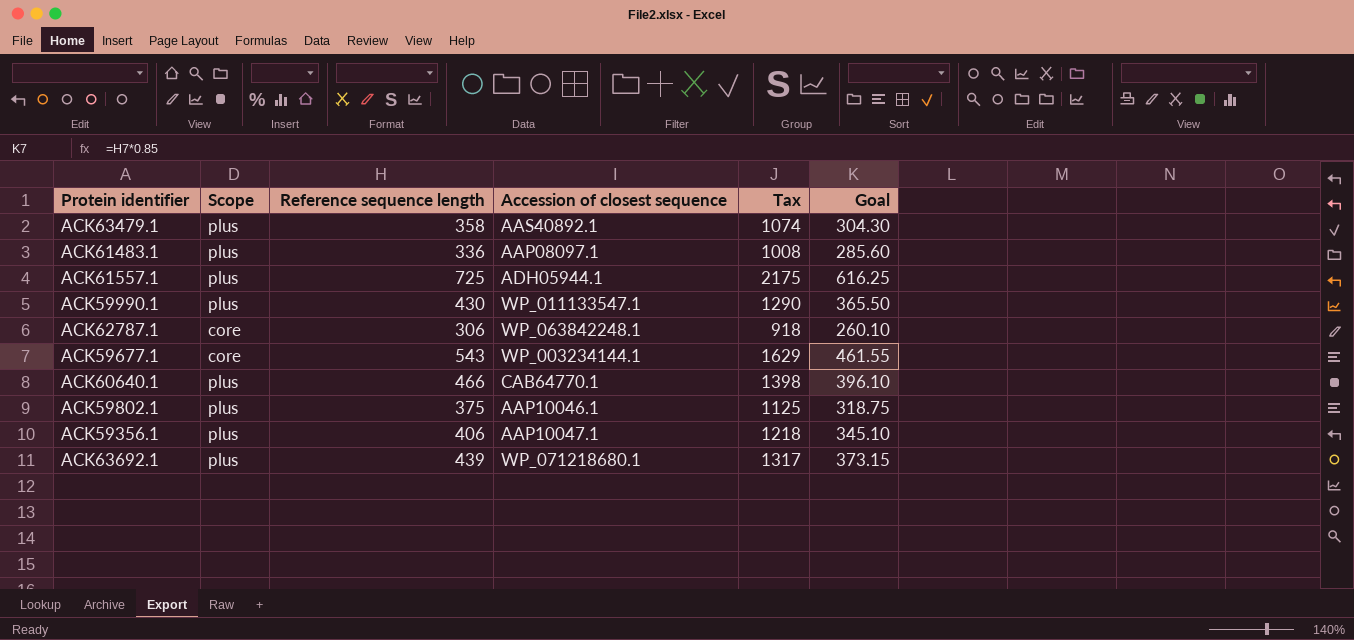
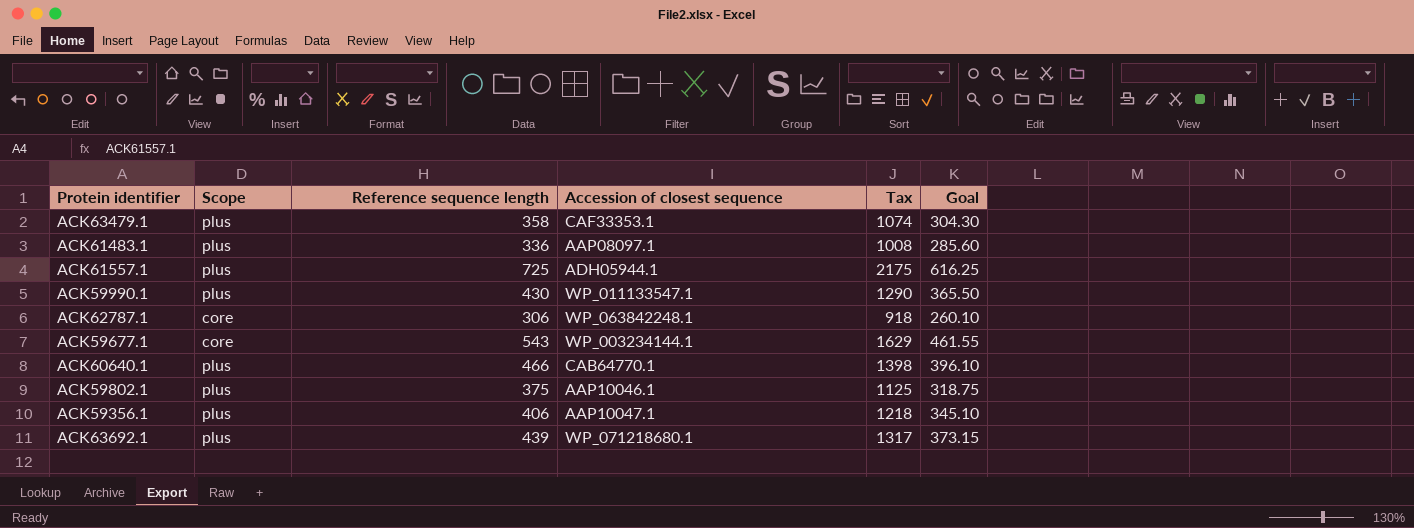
ACK63479.1 | Accession of closest sequence: AAS40892.1 -> CAF33353.1

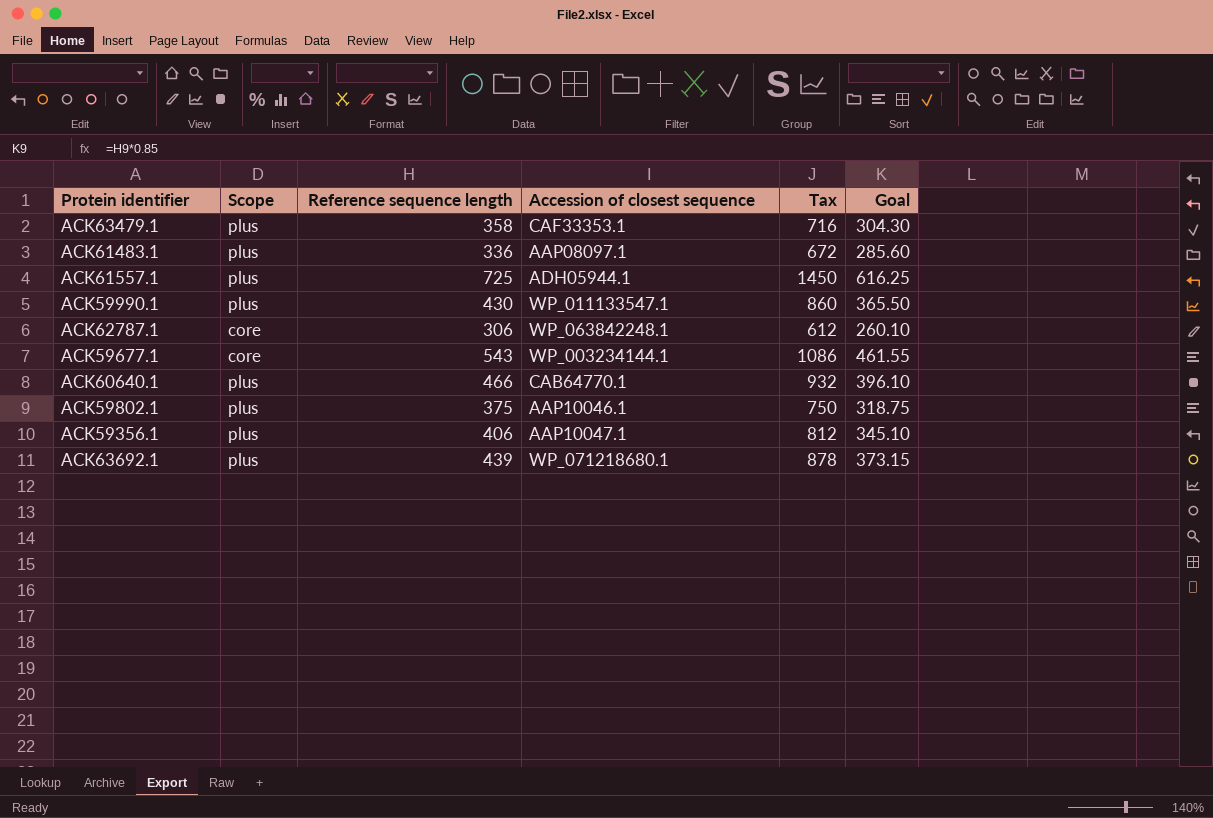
column Tax | formula: [Reference sequence length] * 3 -> [Reference sequence length] * 2

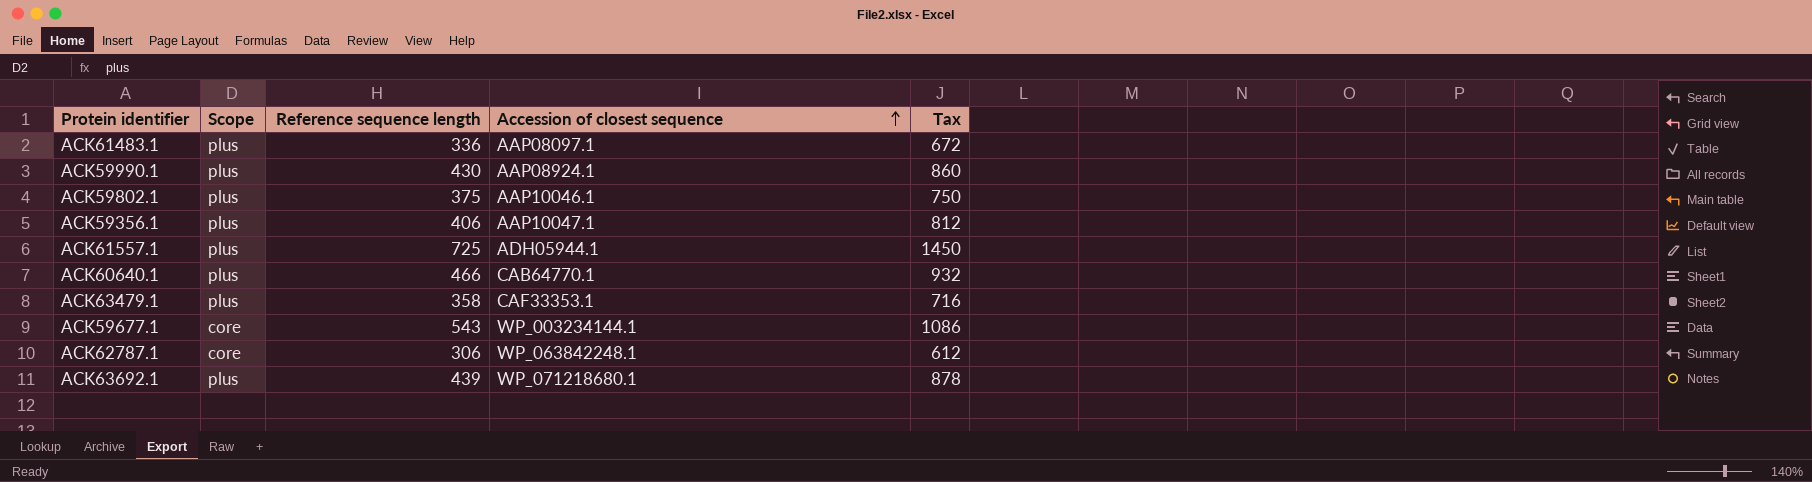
row order: none -> Accession of closest sequence ascending
column Goal | formula: [Reference sequence length] * 0.85 -> none
ACK59990.1 | Accession of closest sequence: WP_011133547.1 -> AAP08924.1

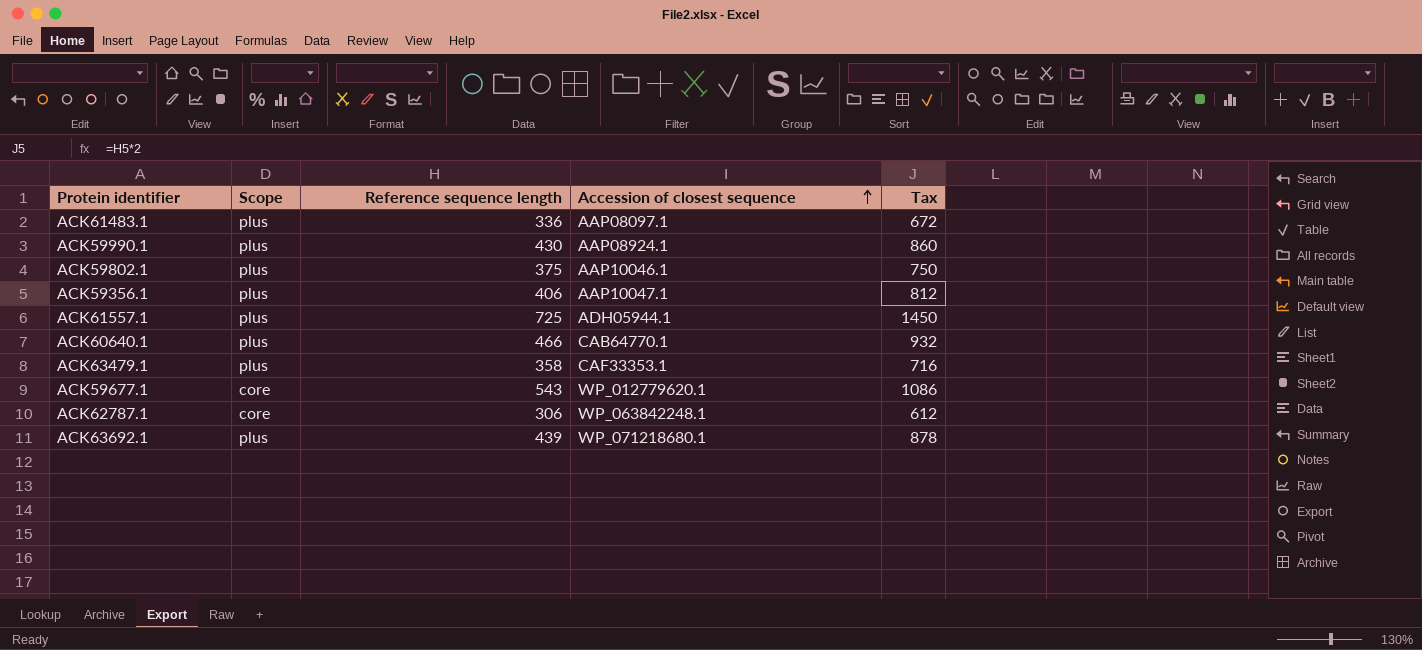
ACK59677.1 | Accession of closest sequence: WP_003234144.1 -> WP_012779620.1

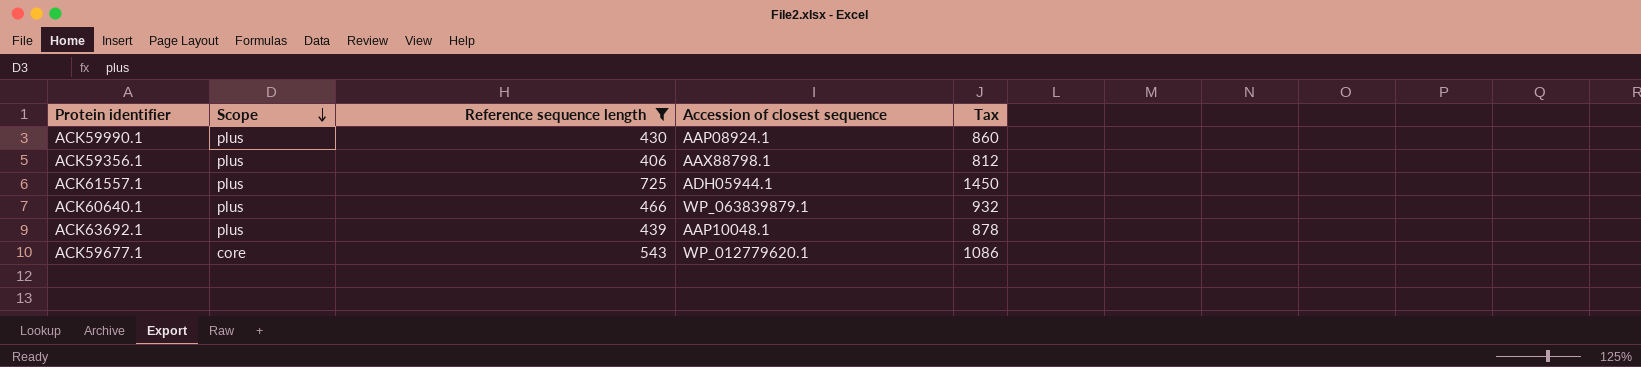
filter: none -> Reference sequence length >= 406
row order: Accession of closest sequence ascending -> Scope descending
ACK59356.1 | Accession of closest sequence: AAP10047.1 -> AAX88798.1
ACK60640.1 | Accession of closest sequence: CAB64770.1 -> WP_063839879.1
ACK63692.1 | Accession of closest sequence: WP_071218680.1 -> AAP10048.1

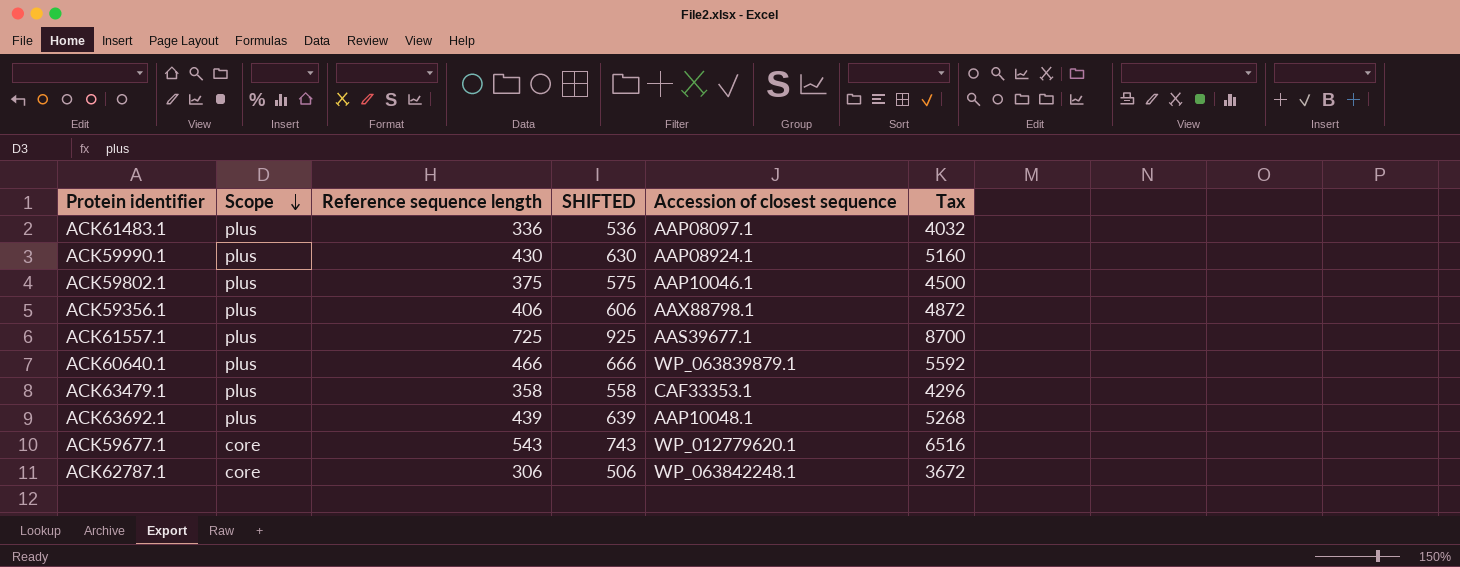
filter: Reference sequence length >= 406 -> none
column SHIFTED | formula: none -> [Reference sequence length] + 200
column Tax | formula: [Reference sequence length] * 2 -> [Reference sequence length] * 12
ACK61557.1 | Accession of closest sequence: ADH05944.1 -> AAS39677.1

